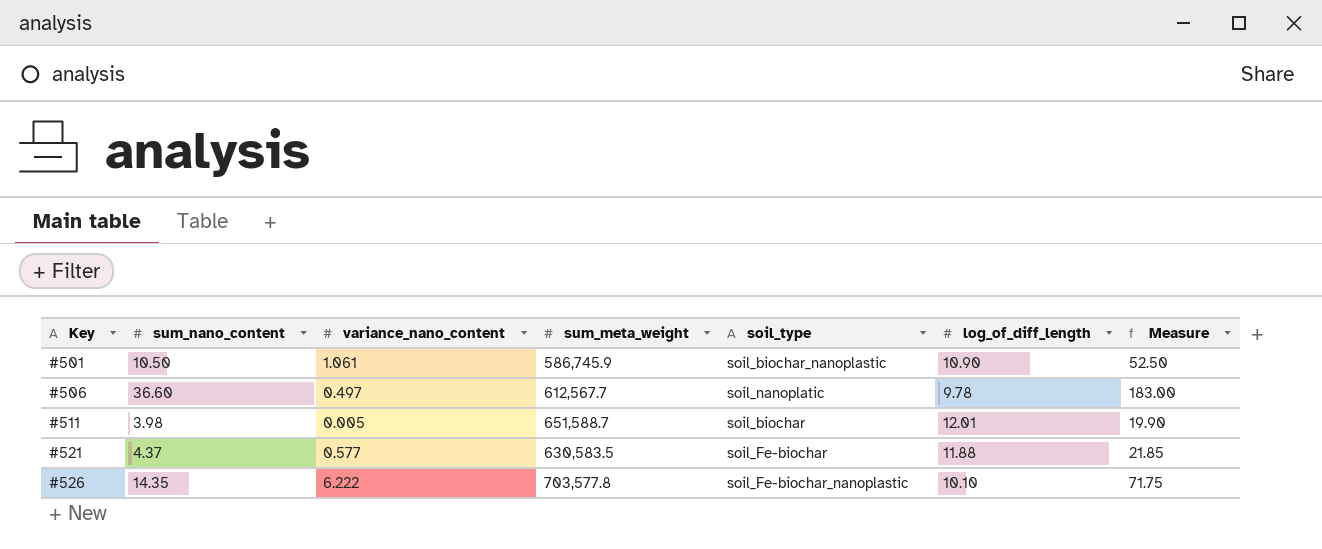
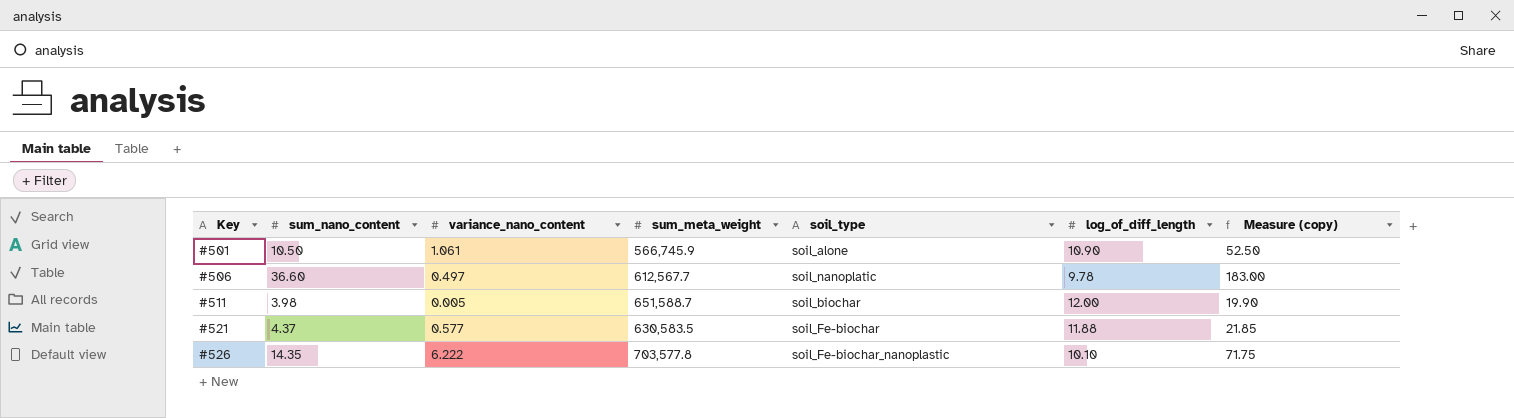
column name: Measure -> Measure (copy)
#501 | sum_meta_weight: 586,745.9 -> 566,745.9
#501 | soil_type: soil_biochar_nanoplastic -> soil_alone
#511 | log_of_diff_length: 12.01 -> 12.00

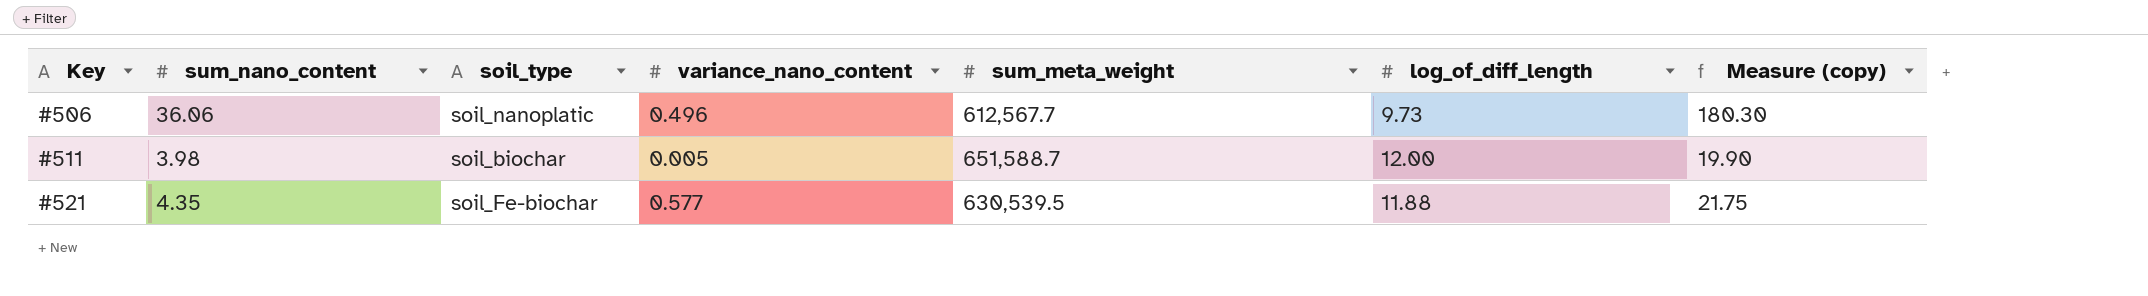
column soil_type | position: 5 -> 3
row #501: 10.50 | 1.061 | 566,745.9 | soil_alone | 10.90 | 52.50 -> none
row #526: 14.35 | 6.222 | 703,577.8 | soil_Fe-biochar_nanoplastic | 10.10 | 71.75 -> none
#506 | sum_nano_content: 36.60 -> 36.06
#506 | variance_nano_content: 0.497 -> 0.496
#506 | log_of_diff_length: 9.78 -> 9.73
#506 | Measure (copy): 183.00 -> 180.30
#521 | sum_nano_content: 4.37 -> 4.35
#521 | sum_meta_weight: 630,583.5 -> 630,539.5
#521 | Measure (copy): 21.85 -> 21.75

